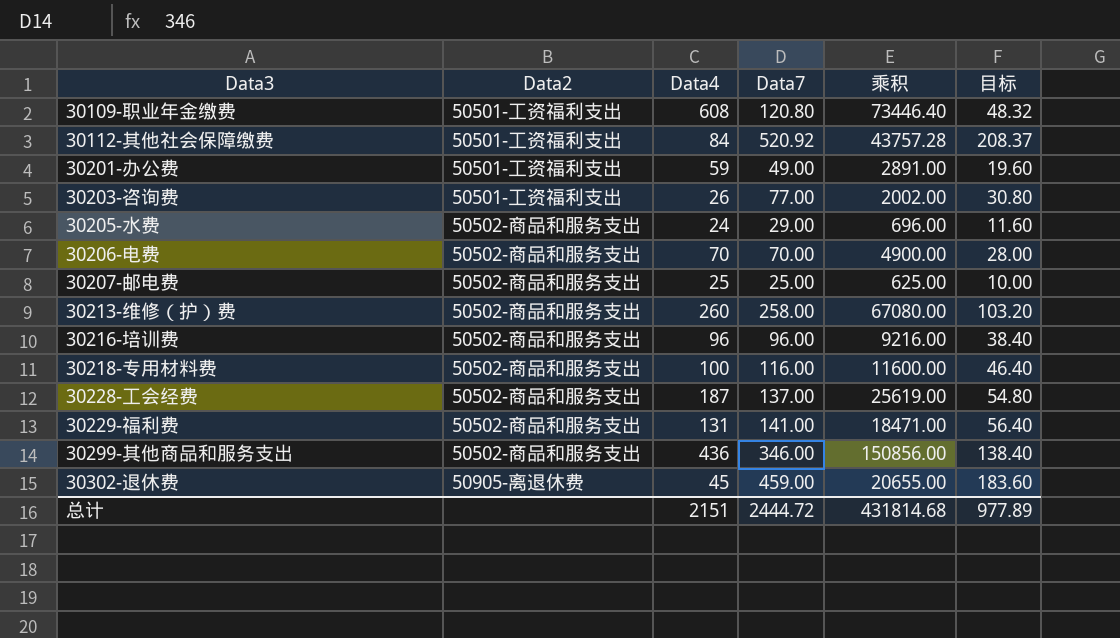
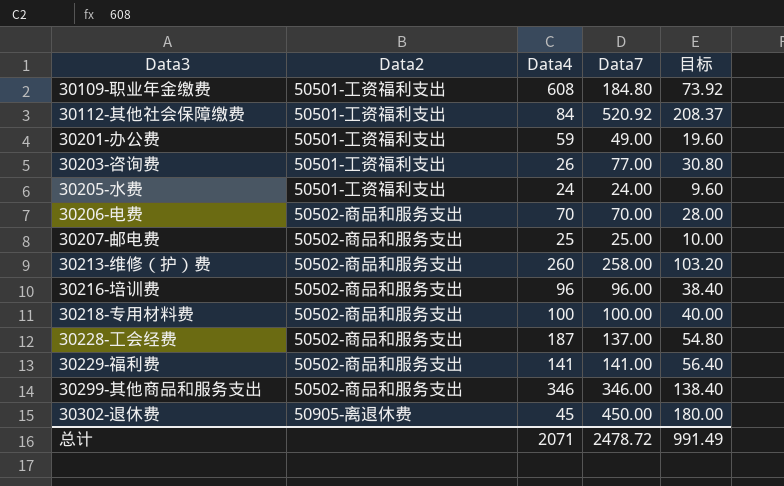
column 乘积 | formula: [Data4] * [Data7] -> none
30109-职业年金缴费 | Data7: 120.80 -> 184.80
30109-职业年金缴费 | 目标: 48.32 -> 73.92
30205-水费 | Data2: 50502-商品和服务支出 -> 50501-工资福利支出
30205-水费 | Data7: 29.00 -> 24.00
30205-水费 | 目标: 11.60 -> 9.60
30218-专用材料费 | Data7: 116.00 -> 100.00
30218-专用材料费 | 目标: 46.40 -> 40.00
30229-福利费 | Data4: 131 -> 141
30299-其他商品和服务支出 | Data4: 436 -> 346
30302-退休费 | Data7: 459.00 -> 450.00
30302-退休费 | 目标: 183.60 -> 180.00
总计 | Data4: 2151 -> 2071
总计 | Data7: 2444.72 -> 2478.72
总计 | 目标: 977.89 -> 991.49

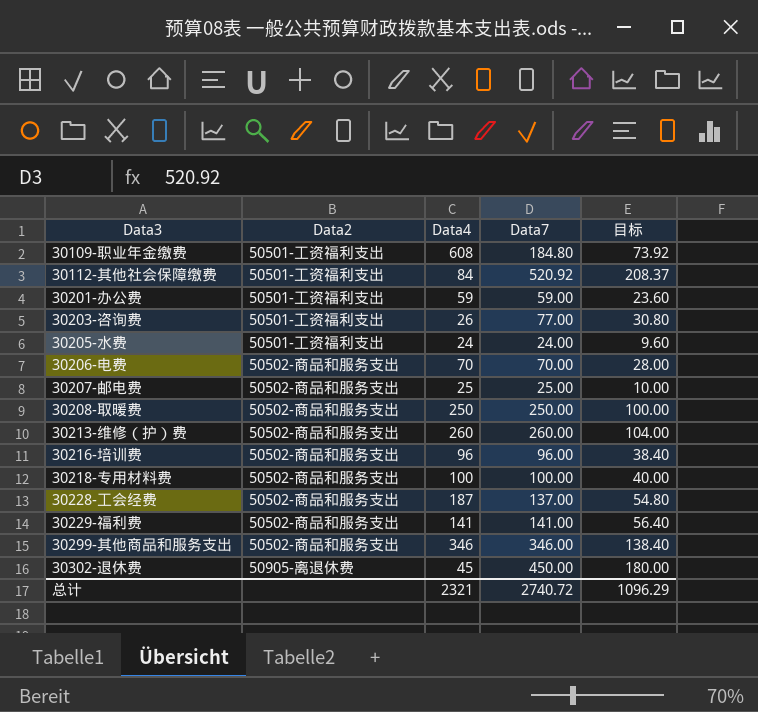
30201-办公费 | Data7: 49.00 -> 59.00
30201-办公费 | 目标: 19.60 -> 23.60
row 30208-取暖费: none -> 50502-商品和服务支出 | 250 | 250.00 | 100.00
30213-维修（护）费 | Data7: 258.00 -> 260.00
30213-维修（护）费 | 目标: 103.20 -> 104.00
总计 | Data4: 2071 -> 2321
总计 | Data7: 2478.72 -> 2740.72
总计 | 目标: 991.49 -> 1096.29

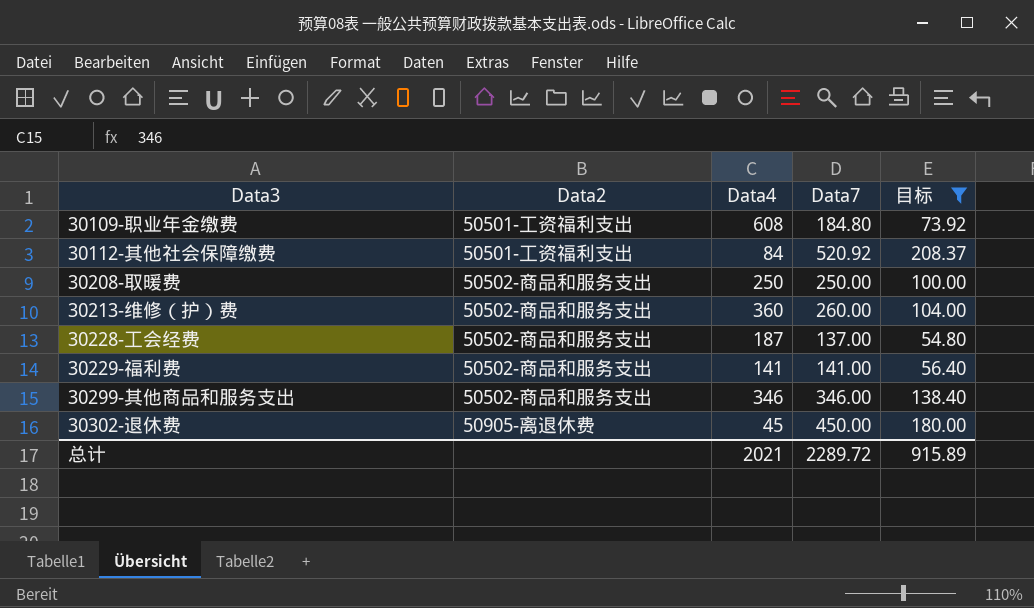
filter: none -> 目标 >= 54.80
30213-维修（护）费 | Data4: 260 -> 360
总计 | Data4: 2321 -> 2021
总计 | Data7: 2740.72 -> 2289.72
总计 | 目标: 1096.29 -> 915.89

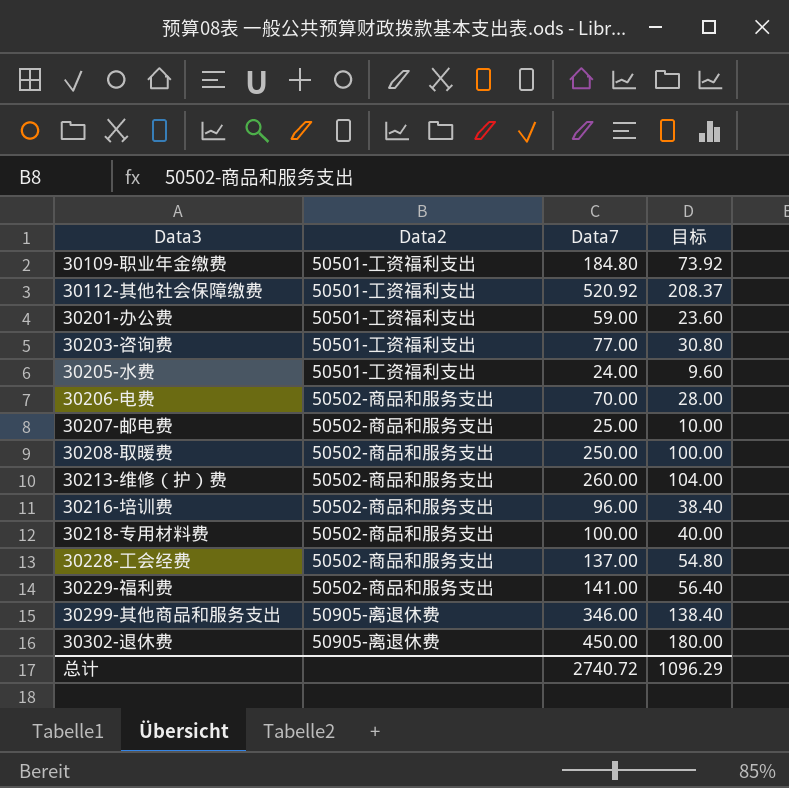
filter: 目标 >= 54.80 -> none
column Data4 | position: 3 -> none
30299-其他商品和服务支出 | Data2: 50502-商品和服务支出 -> 50905-离退休费
总计 | Data7: 2289.72 -> 2740.72
总计 | 目标: 915.89 -> 1096.29

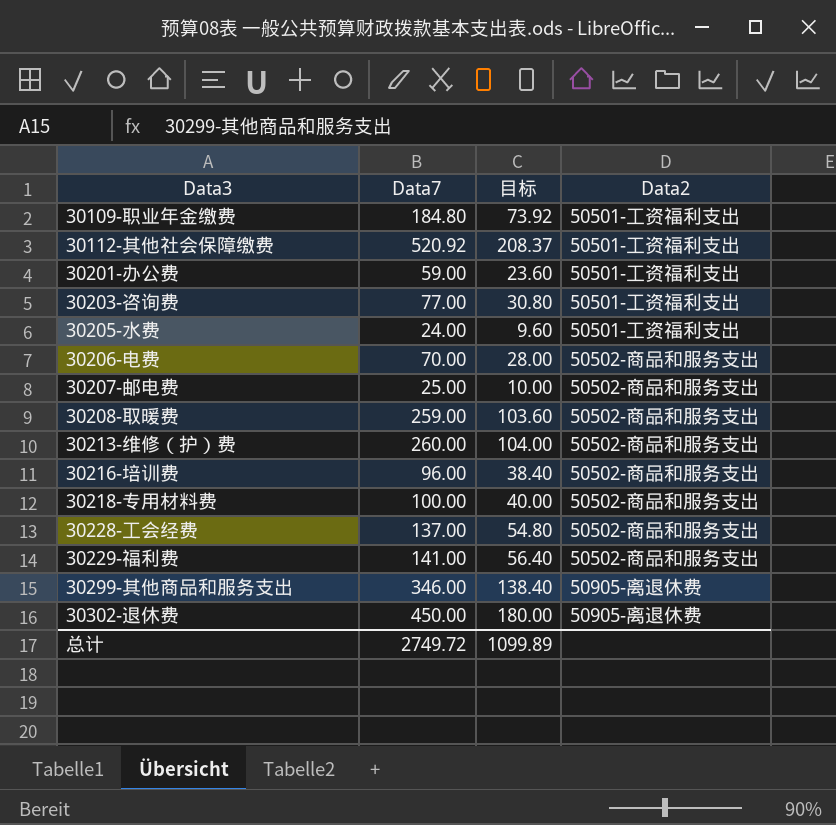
column Data2 | position: 2 -> 4
30208-取暖费 | Data7: 250.00 -> 259.00
30208-取暖费 | 目标: 100.00 -> 103.60
总计 | Data7: 2740.72 -> 2749.72
总计 | 目标: 1096.29 -> 1099.89

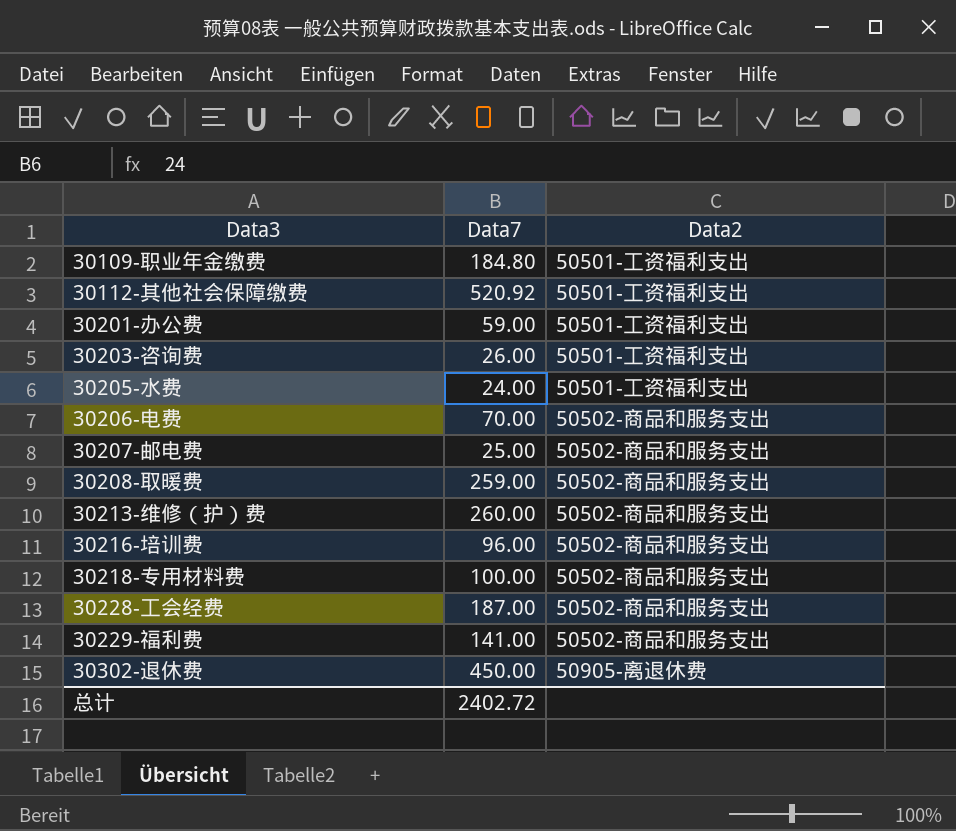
column 目标 | formula: [Data7] * 0.4 -> none
row 30299-其他商品和服务支出: 346.00 | 138.40 | 50905-离退休费 -> none
30203-咨询费 | Data7: 77.00 -> 26.00
30228-工会经费 | Data7: 137.00 -> 187.00
总计 | Data7: 2749.72 -> 2402.72

